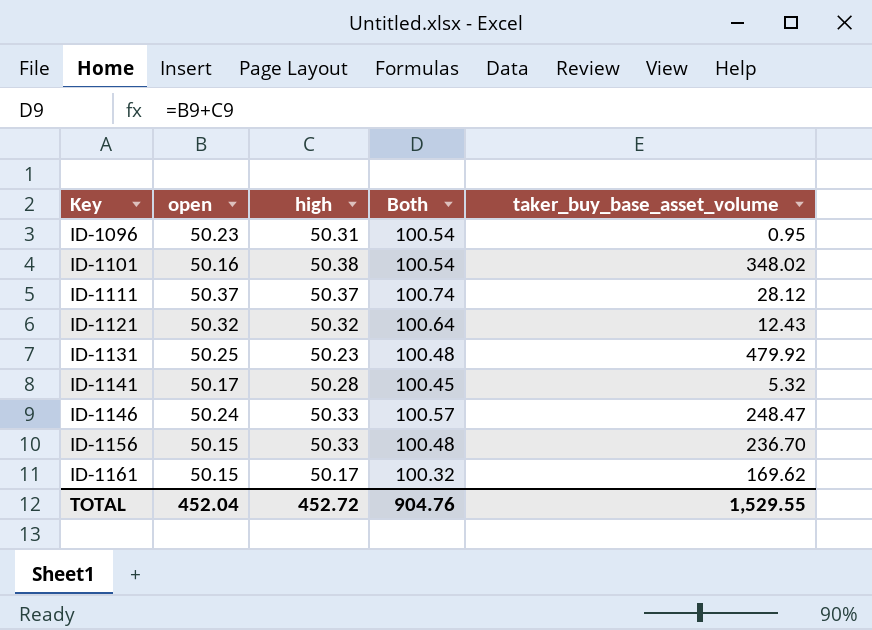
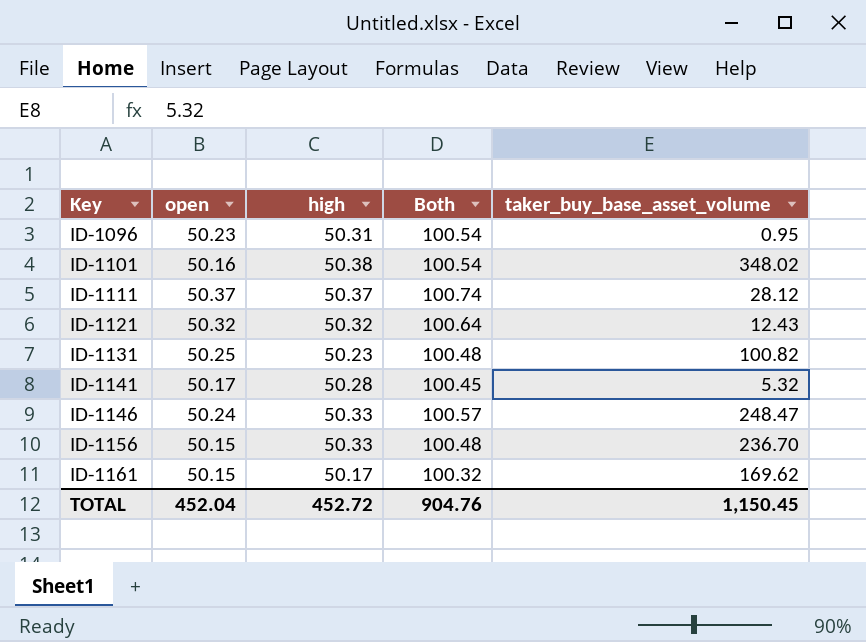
ID-1131 | taker_buy_base_asset_volume: 479.92 -> 100.82
TOTAL | taker_buy_base_asset_volume: 1,529.55 -> 1,150.45

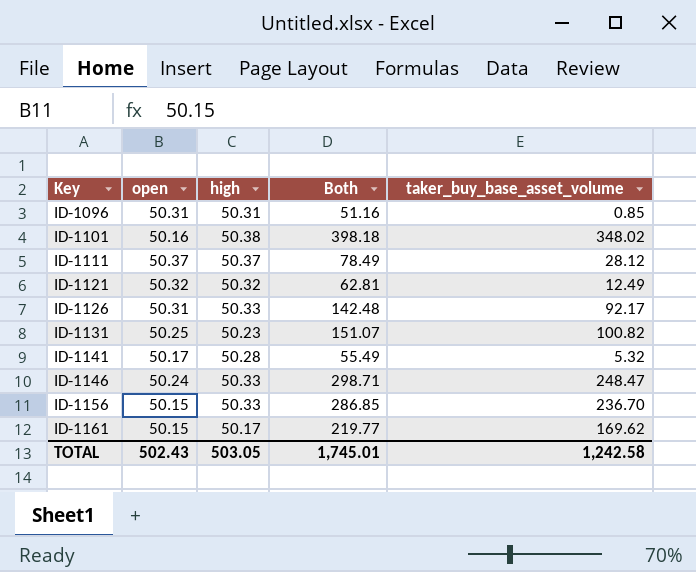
column Both | formula: [open] + [high] -> [open] + [taker_buy_base_asset_volume]
ID-1096 | open: 50.23 -> 50.31
ID-1096 | taker_buy_base_asset_volume: 0.95 -> 0.85
ID-1121 | taker_buy_base_asset_volume: 12.43 -> 12.49
row ID-1126: none -> 50.31 | 50.33 | 142.48 | 92.17
TOTAL | open: 452.04 -> 502.43
TOTAL | high: 452.72 -> 503.05
TOTAL | Both: 904.76 -> 1,745.01
TOTAL | taker_buy_base_asset_volume: 1,150.45 -> 1,242.58

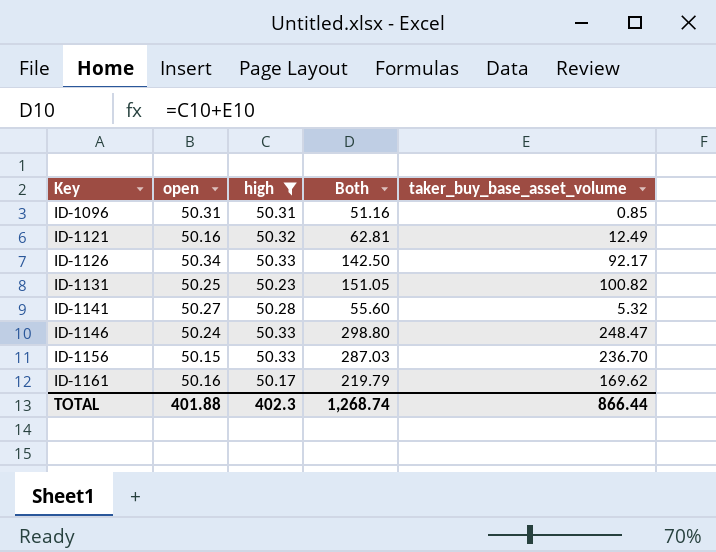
filter: none -> high <= 50.33
column Both | formula: [open] + [taker_buy_base_asset_volume] -> [high] + [taker_buy_base_asset_volume]
ID-1121 | open: 50.32 -> 50.16
ID-1126 | open: 50.31 -> 50.34
ID-1141 | open: 50.17 -> 50.27
ID-1161 | open: 50.15 -> 50.16
TOTAL | open: 502.43 -> 401.88
TOTAL | high: 503.05 -> 402.3
TOTAL | Both: 1,745.01 -> 1,268.74
TOTAL | taker_buy_base_asset_volume: 1,242.58 -> 866.44

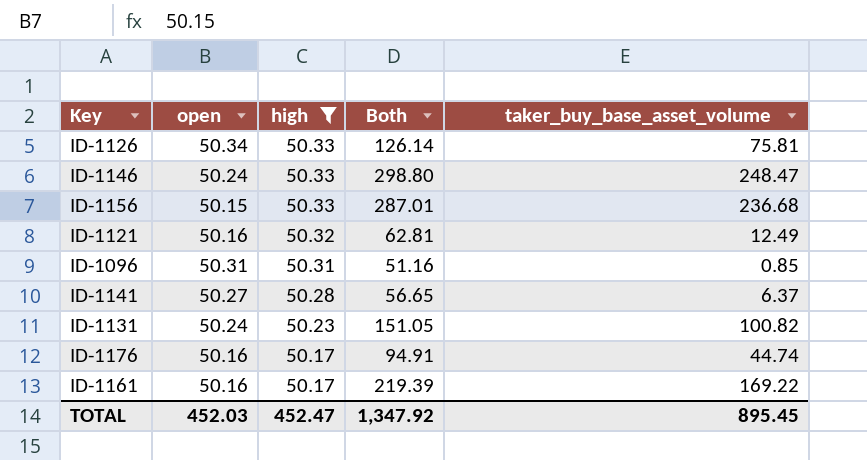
row order: Key ascending -> high descending
ID-1126 | Both: 142.50 -> 126.14
ID-1126 | taker_buy_base_asset_volume: 92.17 -> 75.81
ID-1156 | Both: 287.03 -> 287.01
ID-1156 | taker_buy_base_asset_volume: 236.70 -> 236.68
ID-1141 | Both: 55.60 -> 56.65
ID-1141 | taker_buy_base_asset_volume: 5.32 -> 6.37
ID-1131 | open: 50.25 -> 50.24
row ID-1176: none -> 50.16 | 50.17 | 94.91 | 44.74
ID-1161 | Both: 219.79 -> 219.39
ID-1161 | taker_buy_base_asset_volume: 169.62 -> 169.22
TOTAL | open: 401.88 -> 452.03
TOTAL | high: 402.3 -> 452.47
TOTAL | Both: 1,268.74 -> 1,347.92
TOTAL | taker_buy_base_asset_volume: 866.44 -> 895.45

